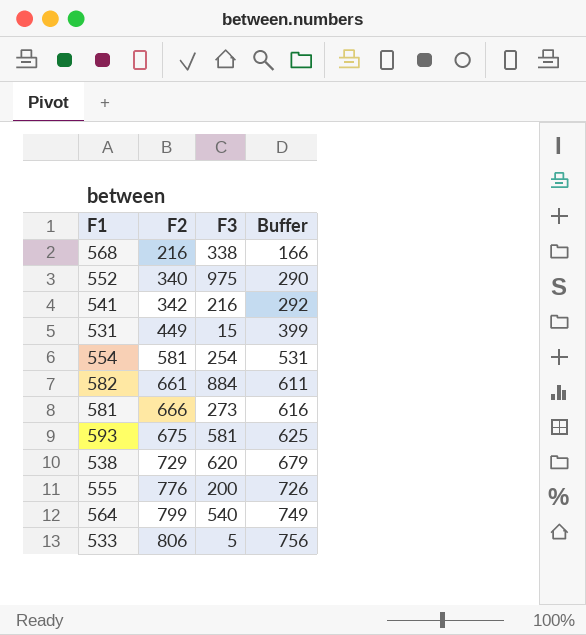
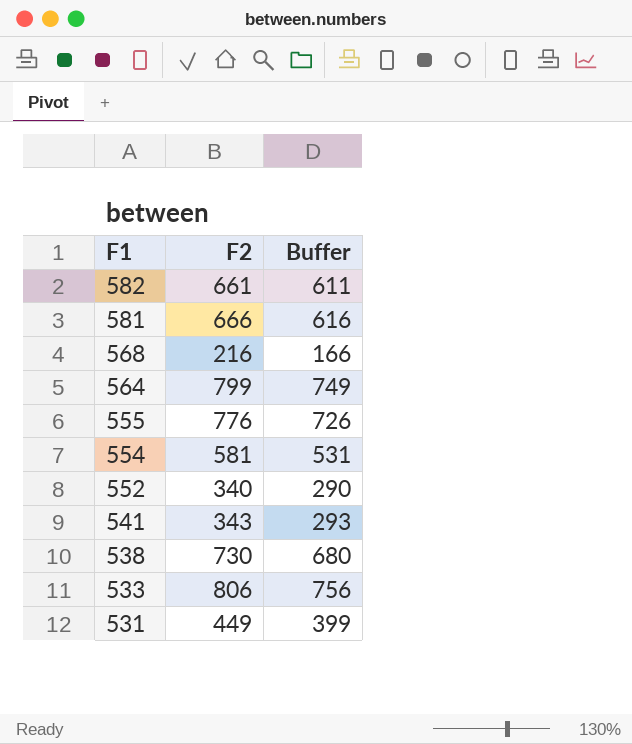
row order: F2 ascending -> F1 descending
column F3 | position: 3 -> none
row 593: 675 | 581 | 625 -> none
541 | F2: 342 -> 343
541 | Buffer: 292 -> 293
538 | F2: 729 -> 730
538 | Buffer: 679 -> 680

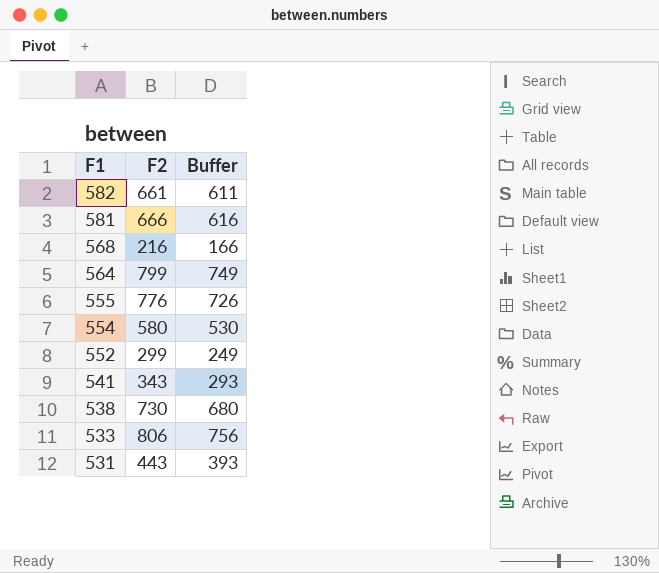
554 | F2: 581 -> 580
554 | Buffer: 531 -> 530
552 | F2: 340 -> 299
552 | Buffer: 290 -> 249
531 | F2: 449 -> 443
531 | Buffer: 399 -> 393

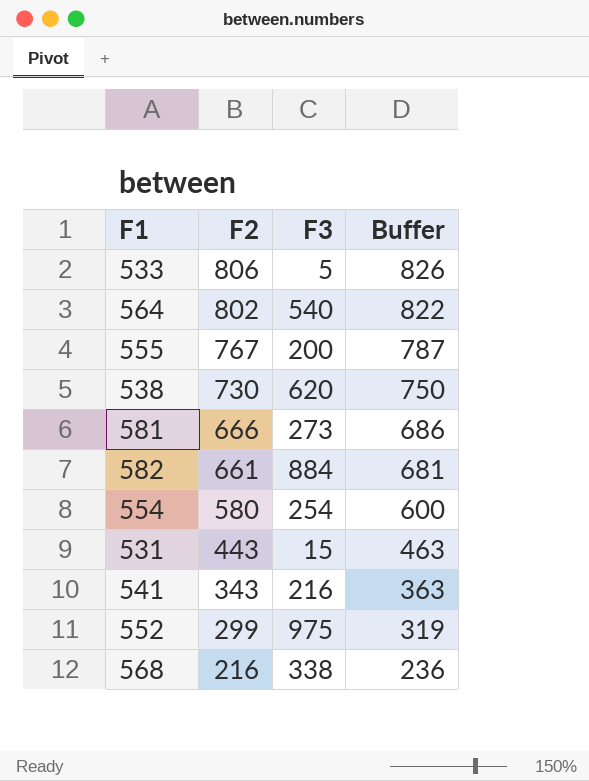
row order: F1 descending -> F2 descending
column F3 | position: none -> 3
column Buffer | formula: [F2] - 50 -> [F2] + 20
564 | F2: 799 -> 802
555 | F2: 776 -> 767

